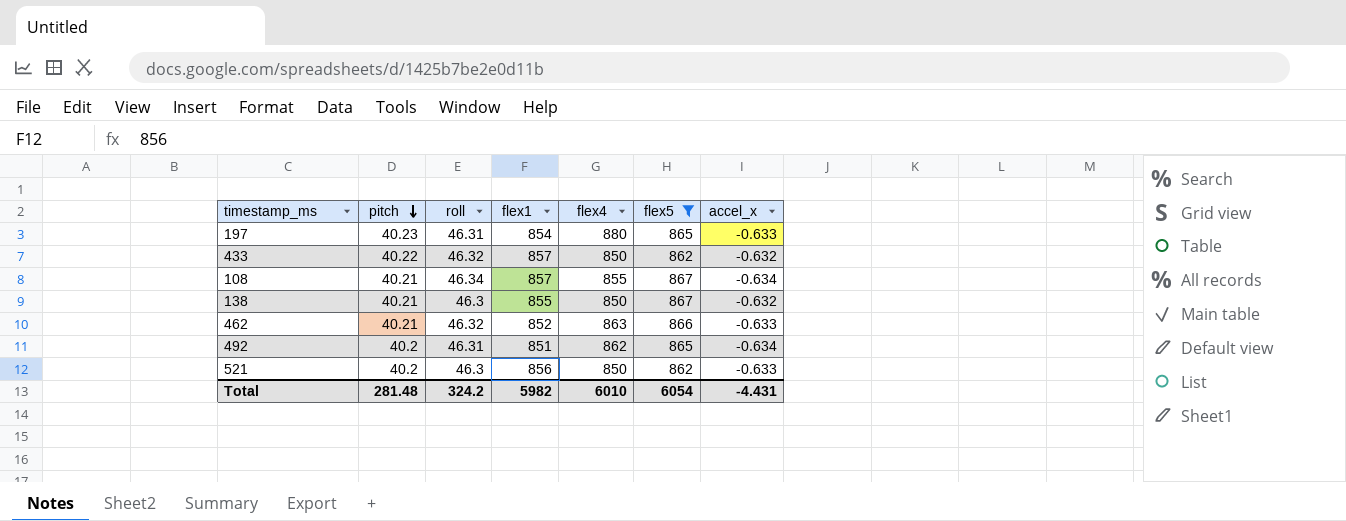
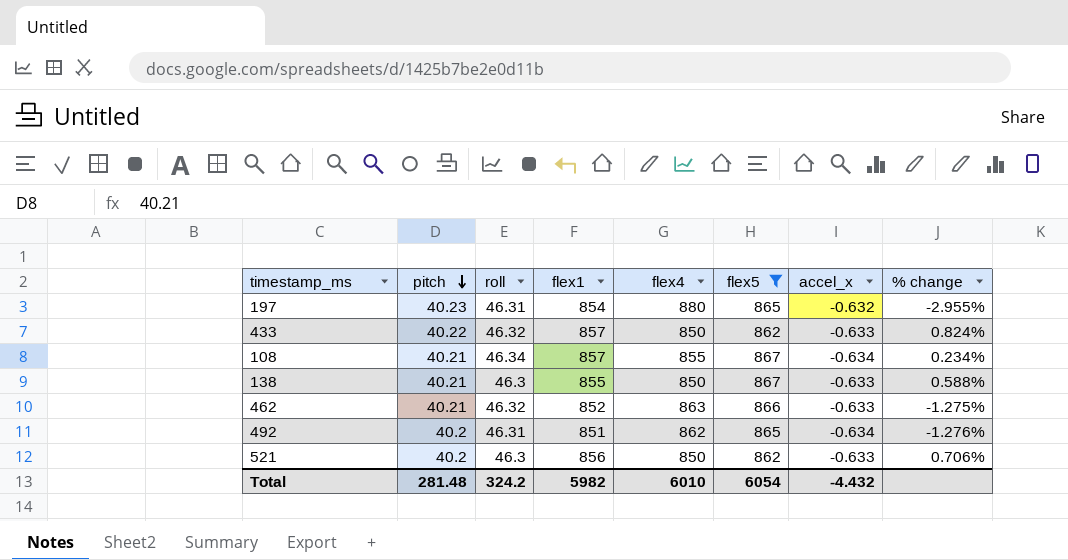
column % change | formula: none -> ([flex1] - [flex4]) / [flex4]
197 | accel_x: -0.633 -> -0.632
433 | accel_x: -0.632 -> -0.633
138 | accel_x: -0.632 -> -0.633
Total | accel_x: -4.431 -> -4.432

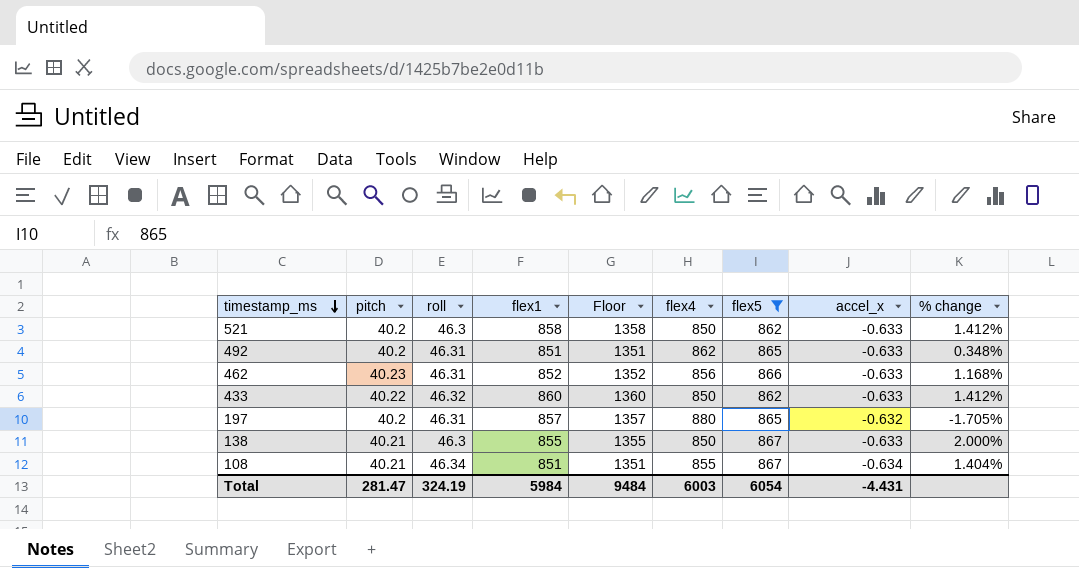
row order: pitch descending -> timestamp_ms descending
column Floor | formula: none -> [flex1] + 500
column % change | formula: ([flex1] - [flex4]) / [flex4] -> ([flex5] - [flex4]) / [flex4]
521 | flex1: 856 -> 858
492 | accel_x: -0.634 -> -0.633
462 | pitch: 40.21 -> 40.23
462 | roll: 46.32 -> 46.31
462 | flex4: 863 -> 856
433 | flex1: 857 -> 860
197 | pitch: 40.23 -> 40.2
197 | flex1: 854 -> 857
108 | flex1: 857 -> 851
Total | pitch: 281.48 -> 281.47
Total | roll: 324.2 -> 324.19
Total | flex1: 5982 -> 5984
Total | flex4: 6010 -> 6003
Total | accel_x: -4.432 -> -4.431

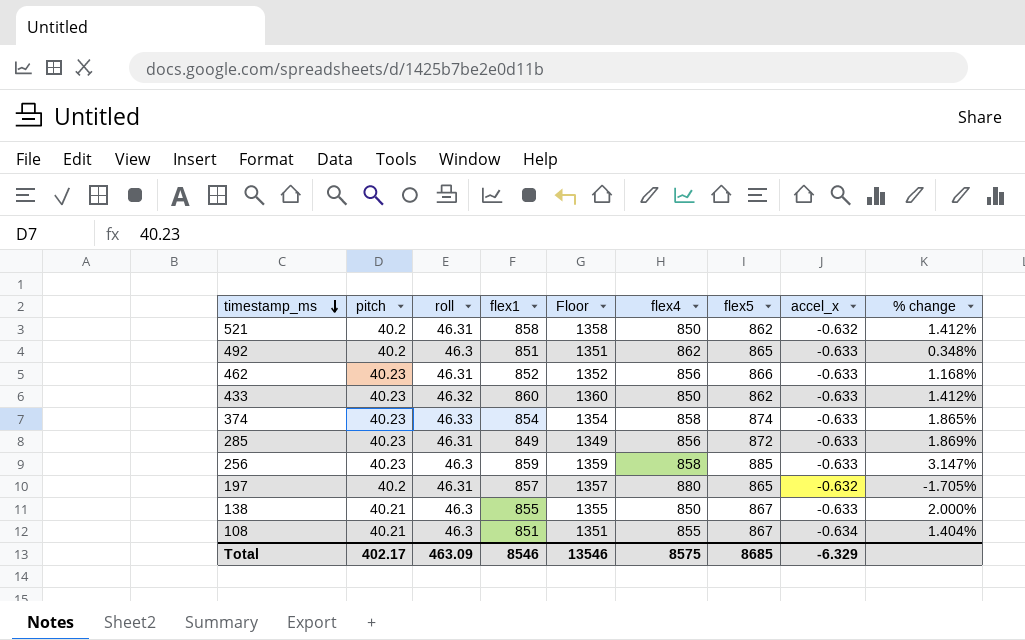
filter: flex5 <= 867 -> none
521 | roll: 46.3 -> 46.31
521 | accel_x: -0.633 -> -0.632
492 | roll: 46.31 -> 46.3
433 | pitch: 40.22 -> 40.23
108 | roll: 46.34 -> 46.3
Total | pitch: 281.47 -> 402.17
Total | roll: 324.19 -> 463.09
Total | flex1: 5984 -> 8546
Total | Floor: 9484 -> 13546
Total | flex4: 6003 -> 8575
Total | flex5: 6054 -> 8685
Total | accel_x: -4.431 -> -6.329

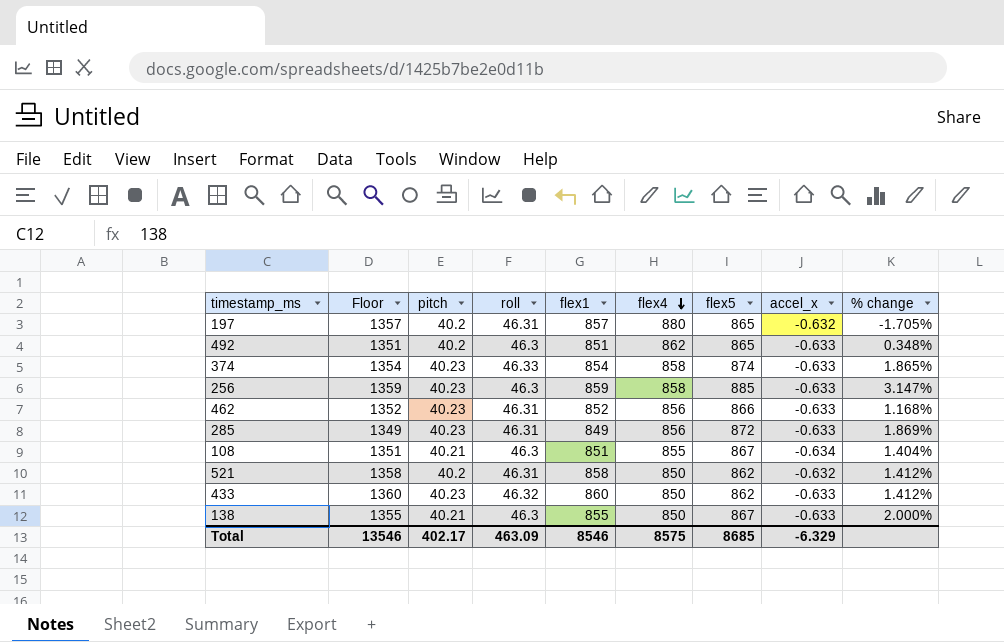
row order: timestamp_ms descending -> flex4 descending
column Floor | position: 5 -> 2

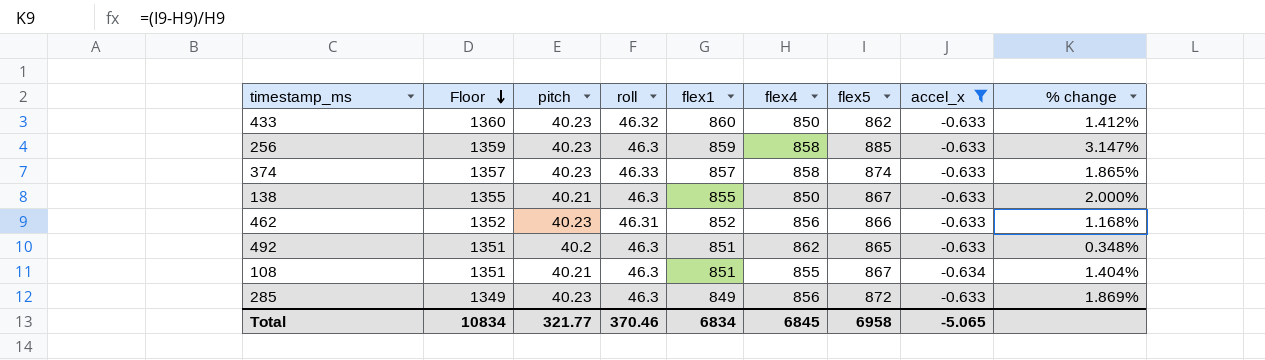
filter: none -> accel_x != -0.632
row order: flex4 descending -> Floor descending
374 | Floor: 1354 -> 1357
374 | flex1: 854 -> 857
285 | roll: 46.31 -> 46.3
Total | Floor: 13546 -> 10834
Total | pitch: 402.17 -> 321.77
Total | roll: 463.09 -> 370.46
Total | flex1: 8546 -> 6834
Total | flex4: 8575 -> 6845
Total | flex5: 8685 -> 6958
Total | accel_x: -6.329 -> -5.065

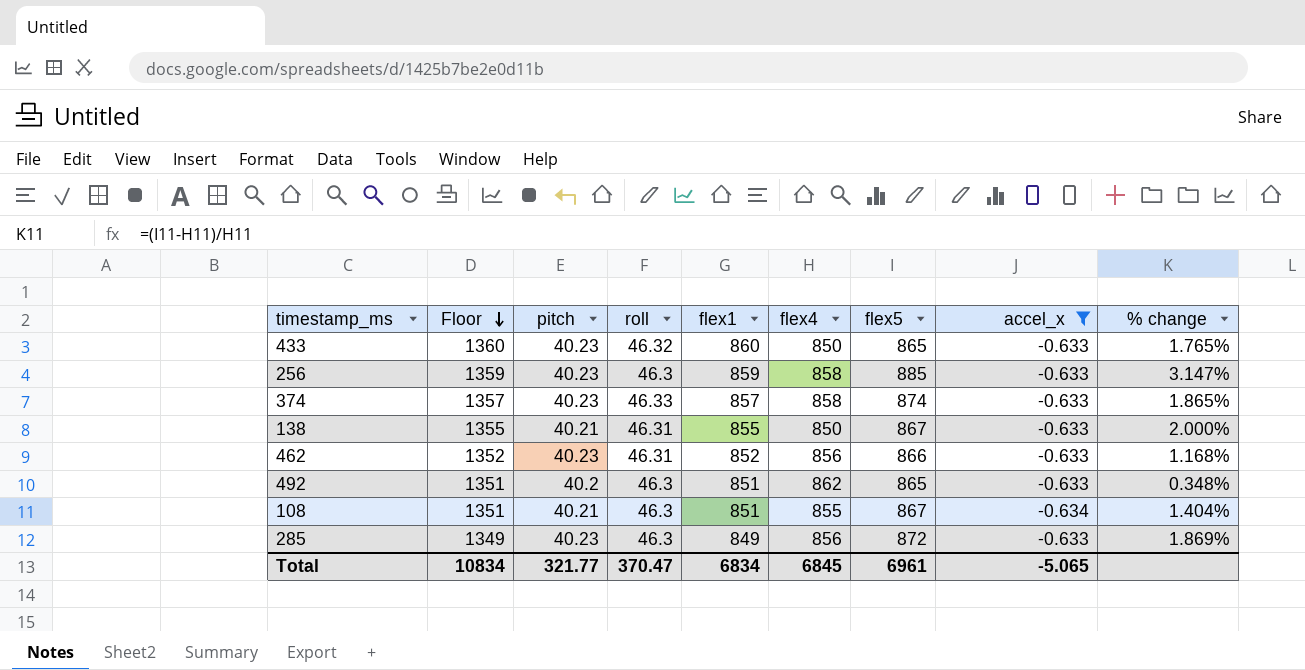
433 | flex5: 862 -> 865
433 | % change: 1.412% -> 1.765%
138 | roll: 46.3 -> 46.31
Total | roll: 370.46 -> 370.47
Total | flex5: 6958 -> 6961

